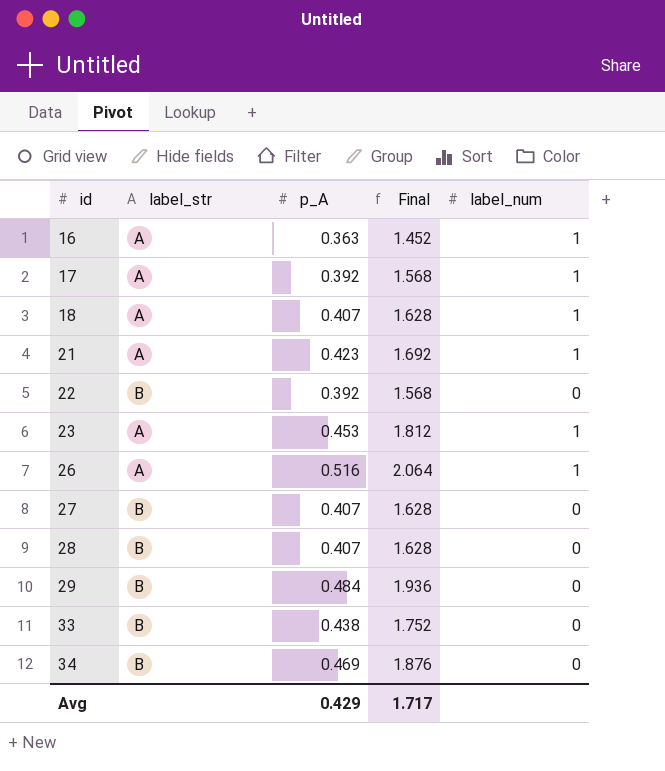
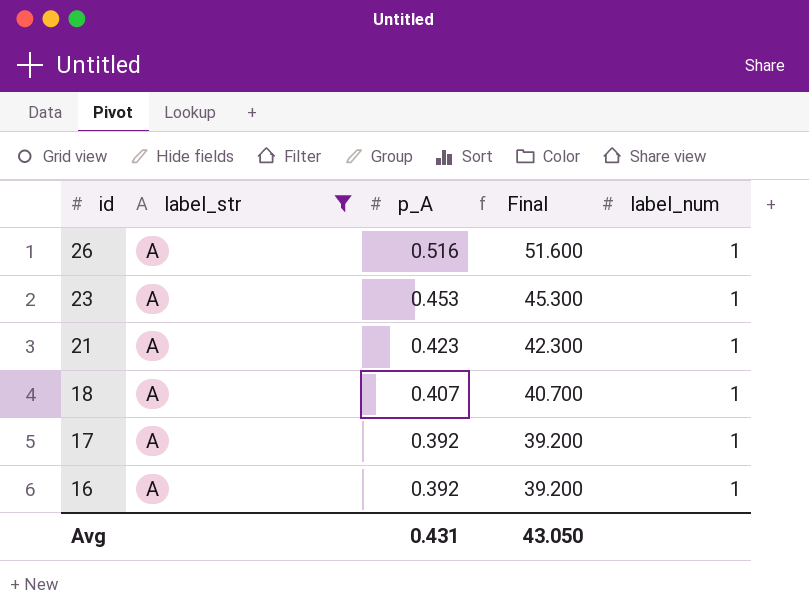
filter: none -> label_str = A
row order: id ascending -> id descending
column Final | formula: [p_A] * 4 -> [p_A] * 100
16 | p_A: 0.363 -> 0.392
Avg | p_A: 0.429 -> 0.431
Avg | Final: 1.717 -> 43.050

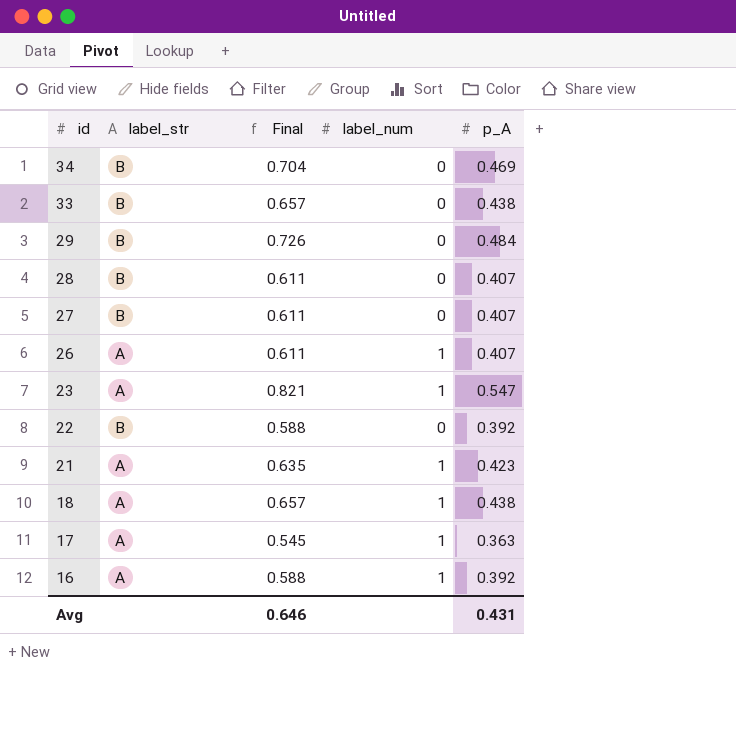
filter: label_str = A -> none
column Final | formula: [p_A] * 100 -> [p_A] * 1.5
column p_A | position: 3 -> 5
26 | p_A: 0.516 -> 0.407
23 | p_A: 0.453 -> 0.547
18 | p_A: 0.407 -> 0.438
17 | p_A: 0.392 -> 0.363
Avg | Final: 43.050 -> 0.646

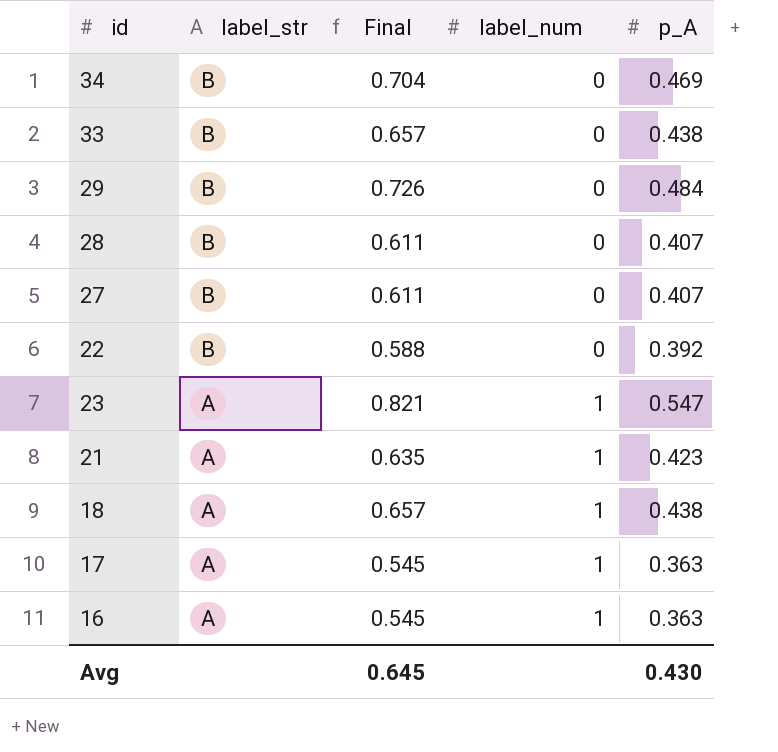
row order: id descending -> label_str descending
row 26: A | 0.611 | 1 | 0.407 -> none
16 | Final: 0.588 -> 0.545
16 | p_A: 0.392 -> 0.363
Avg | Final: 0.646 -> 0.645
Avg | p_A: 0.431 -> 0.430

